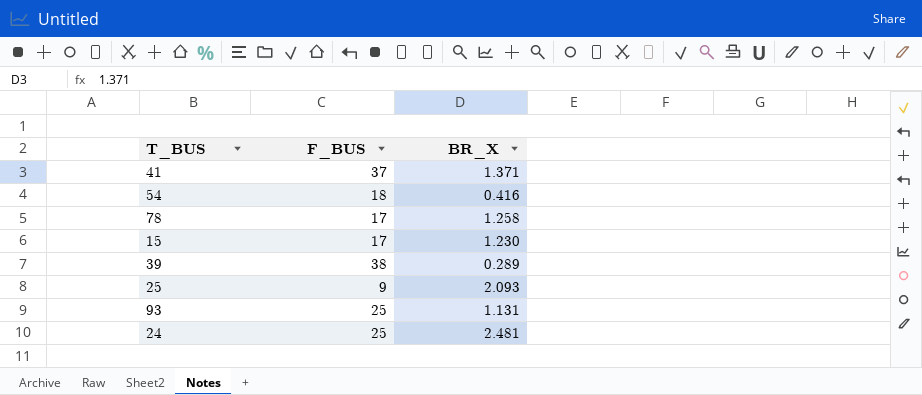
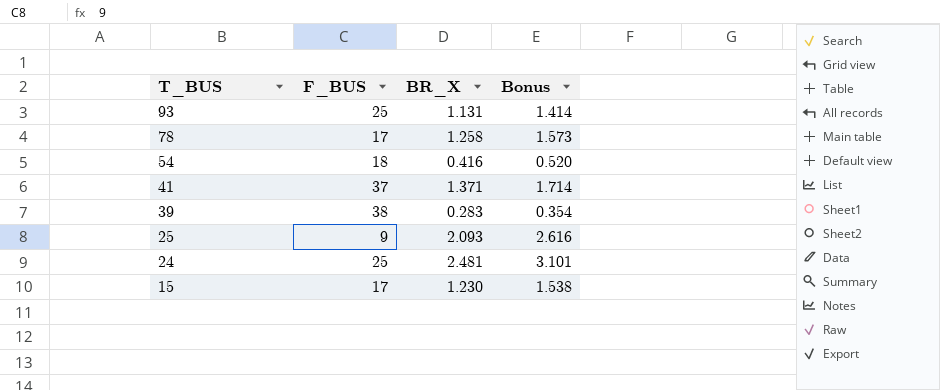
row order: none -> T_BUS descending
column Bonus | formula: none -> [BR_X] * 1.25
39 | BR_X: 0.289 -> 0.283

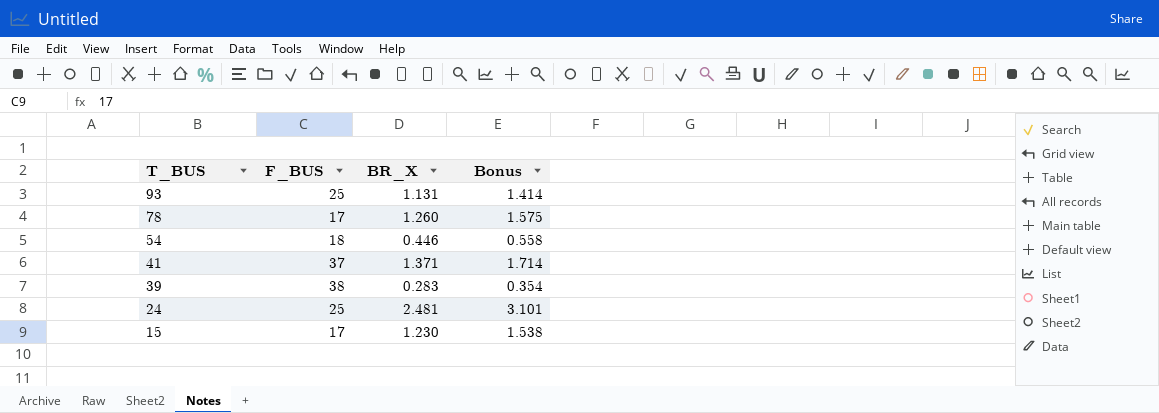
row 25: 9 | 2.093 | 2.616 -> none
78 | BR_X: 1.258 -> 1.260
78 | Bonus: 1.573 -> 1.575
54 | BR_X: 0.416 -> 0.446
54 | Bonus: 0.520 -> 0.558

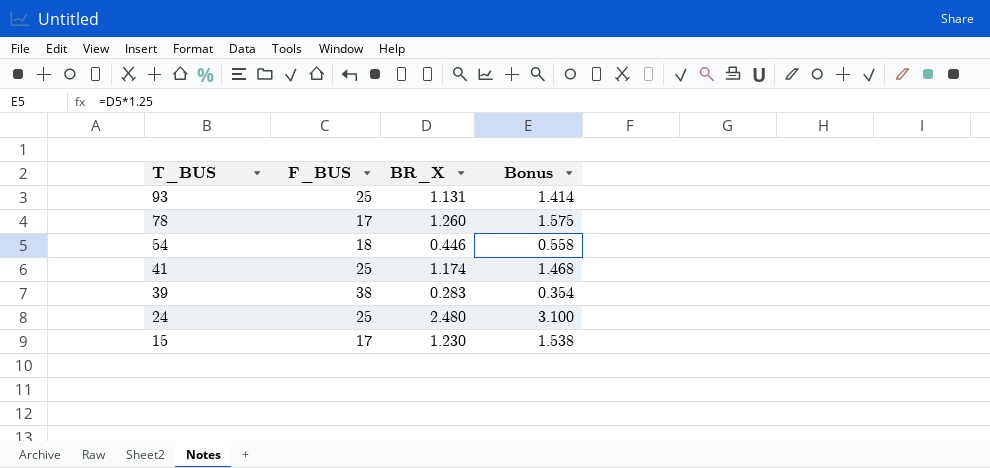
41 | F_BUS: 37 -> 25
41 | BR_X: 1.371 -> 1.174
41 | Bonus: 1.714 -> 1.468
24 | BR_X: 2.481 -> 2.480
24 | Bonus: 3.101 -> 3.100

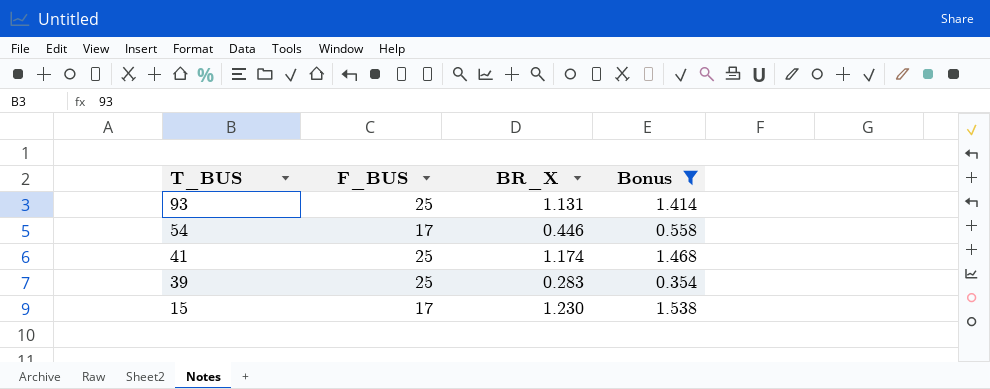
filter: none -> Bonus <= 1.538
54 | F_BUS: 18 -> 17
39 | F_BUS: 38 -> 25

